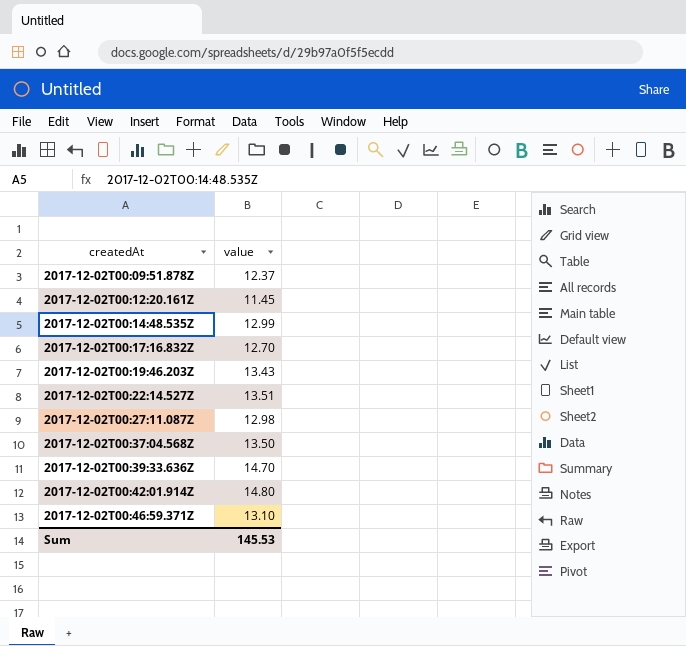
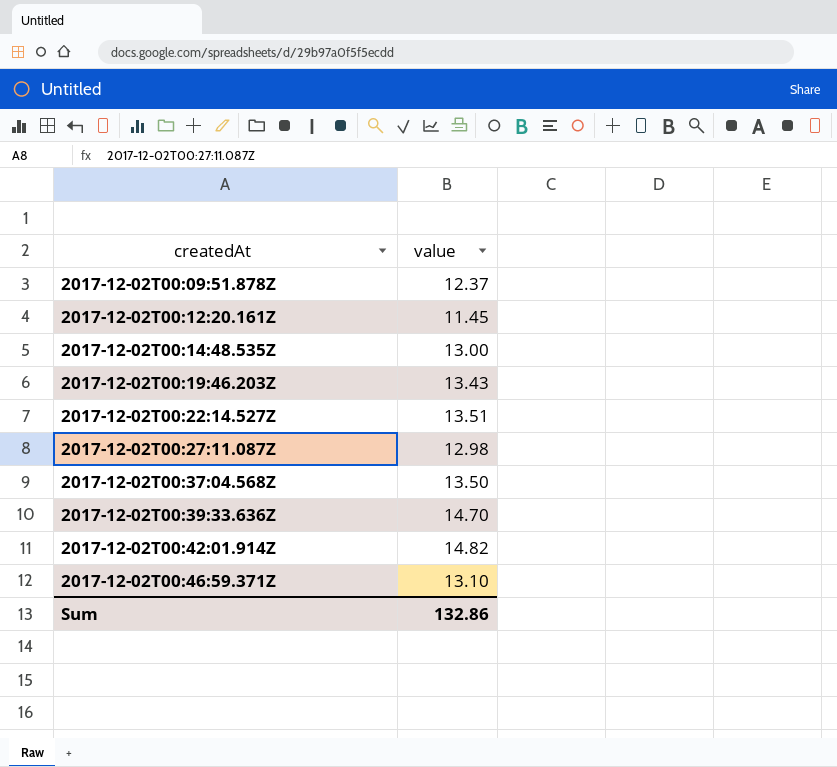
row 2017-12-02T00:17:16.832Z: 12.70 -> none
2017-12-02T00:14:48.535Z | value: 12.99 -> 13.00
2017-12-02T00:42:01.914Z | value: 14.80 -> 14.82
Sum | value: 145.53 -> 132.86

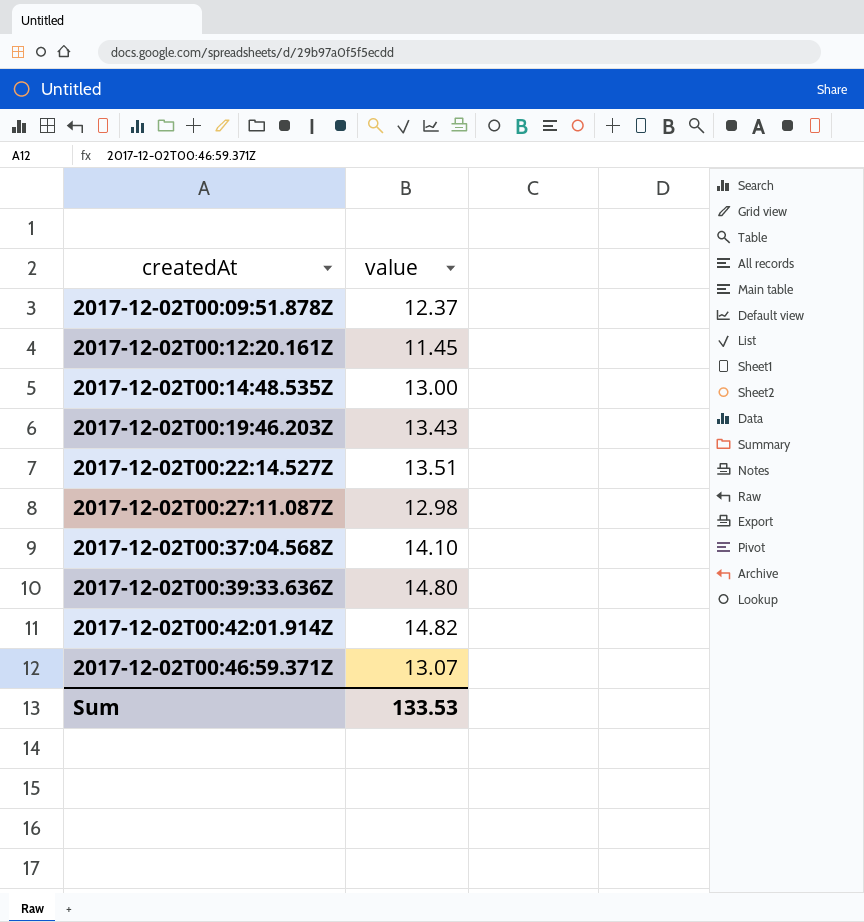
2017-12-02T00:37:04.568Z | value: 13.50 -> 14.10
2017-12-02T00:39:33.636Z | value: 14.70 -> 14.80
2017-12-02T00:46:59.371Z | value: 13.10 -> 13.07
Sum | value: 132.86 -> 133.53

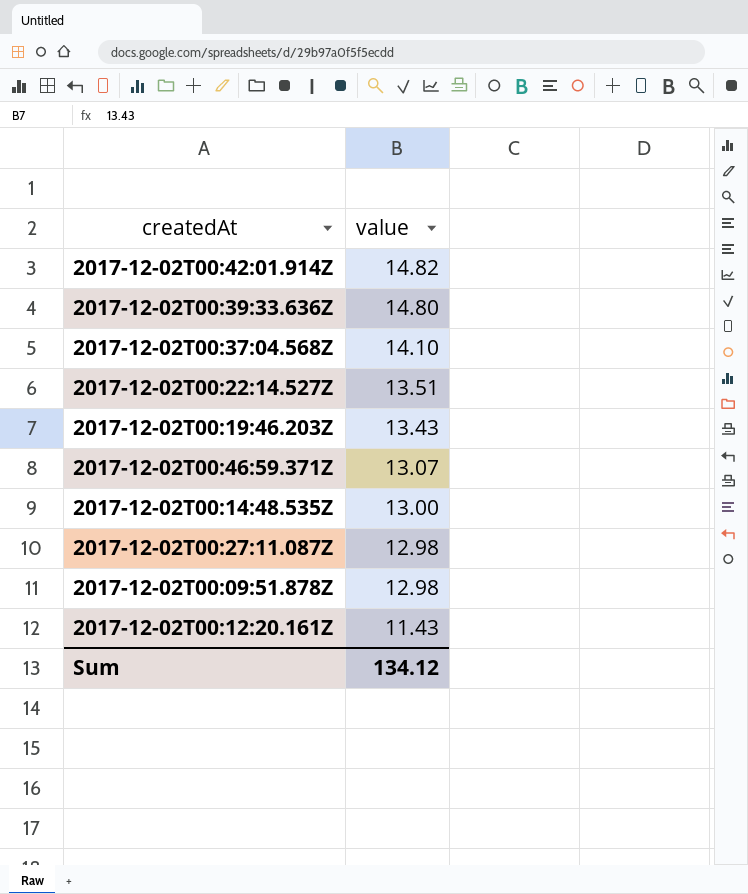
row order: createdAt ascending -> value descending
2017-12-02T00:09:51.878Z | value: 12.37 -> 12.98
2017-12-02T00:12:20.161Z | value: 11.45 -> 11.43
Sum | value: 133.53 -> 134.12

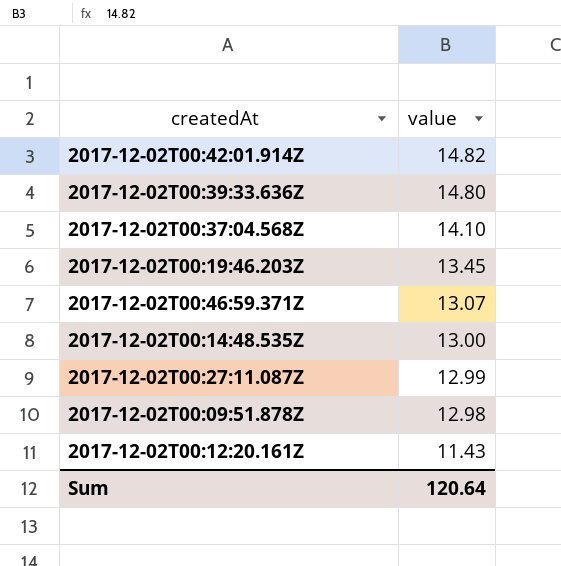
row 2017-12-02T00:22:14.527Z: 13.51 -> none
2017-12-02T00:19:46.203Z | value: 13.43 -> 13.45
2017-12-02T00:27:11.087Z | value: 12.98 -> 12.99
Sum | value: 134.12 -> 120.64

